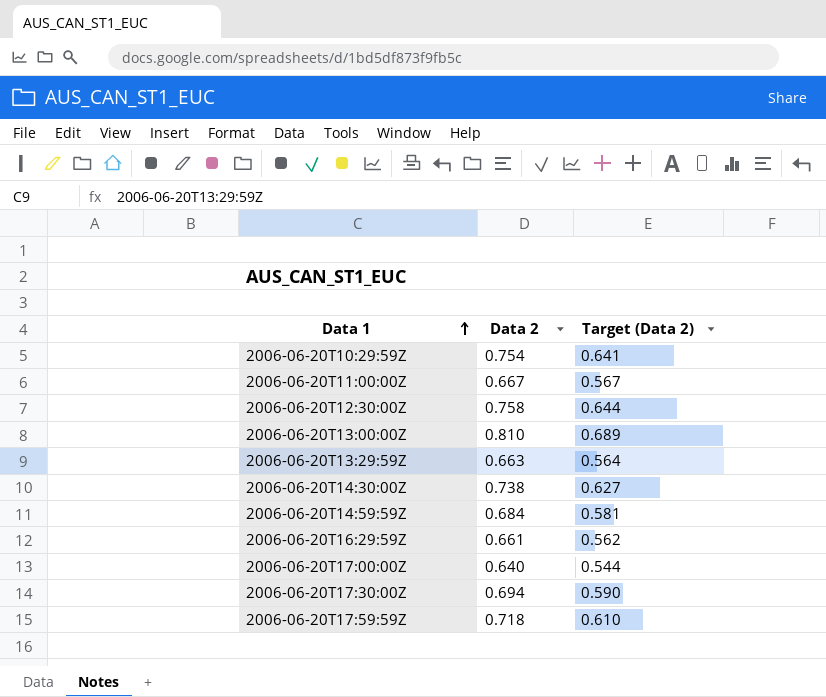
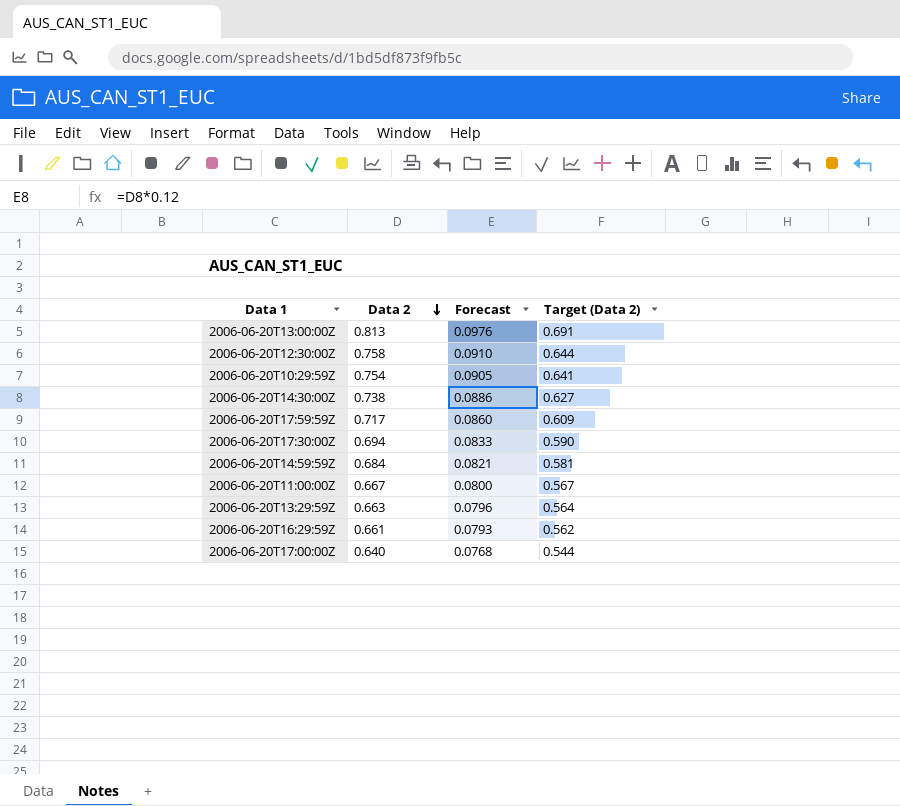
row order: Data 1 ascending -> Data 2 descending
column Forecast | formula: none -> [Data 2] * 0.12
2006-06-20T13:00:00Z | Data 2: 0.810 -> 0.813
2006-06-20T13:00:00Z | Target (Data 2): 0.689 -> 0.691
2006-06-20T17:59:59Z | Data 2: 0.718 -> 0.717
2006-06-20T17:59:59Z | Target (Data 2): 0.610 -> 0.609

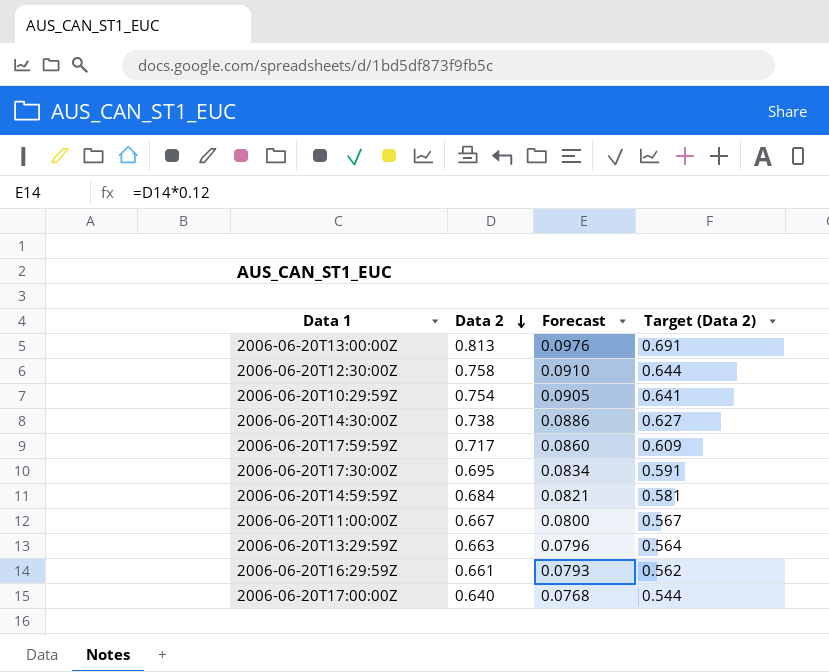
2006-06-20T17:30:00Z | Data 2: 0.694 -> 0.695
2006-06-20T17:30:00Z | Forecast: 0.0833 -> 0.0834
2006-06-20T17:30:00Z | Target (Data 2): 0.590 -> 0.591

